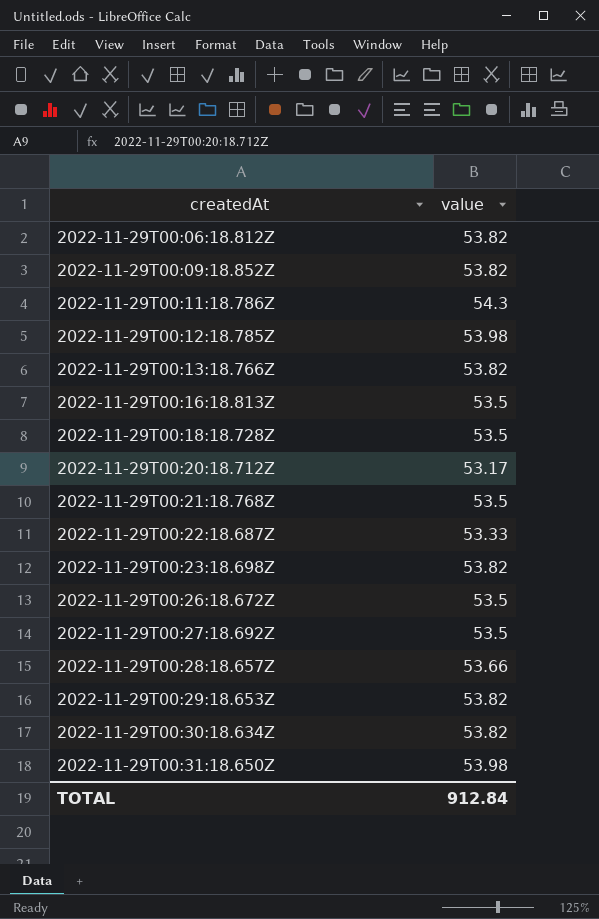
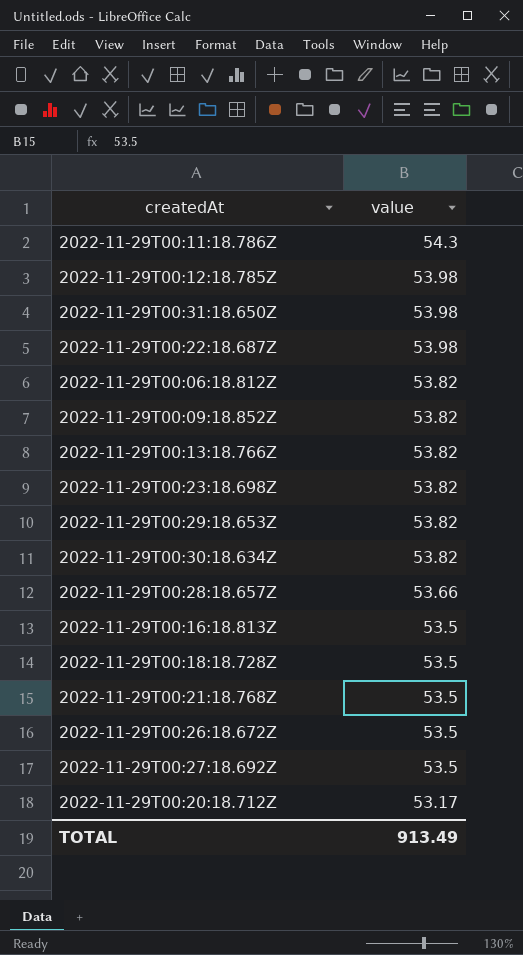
row order: createdAt ascending -> value descending
2022-11-29T00:22:18.687Z | value: 53.33 -> 53.98
TOTAL | value: 912.84 -> 913.49

